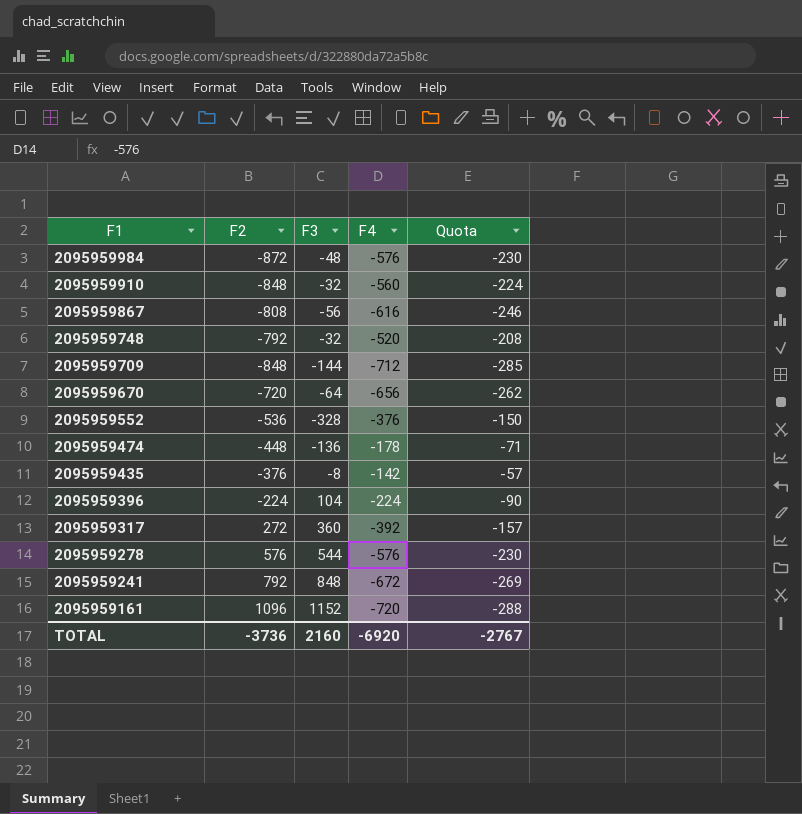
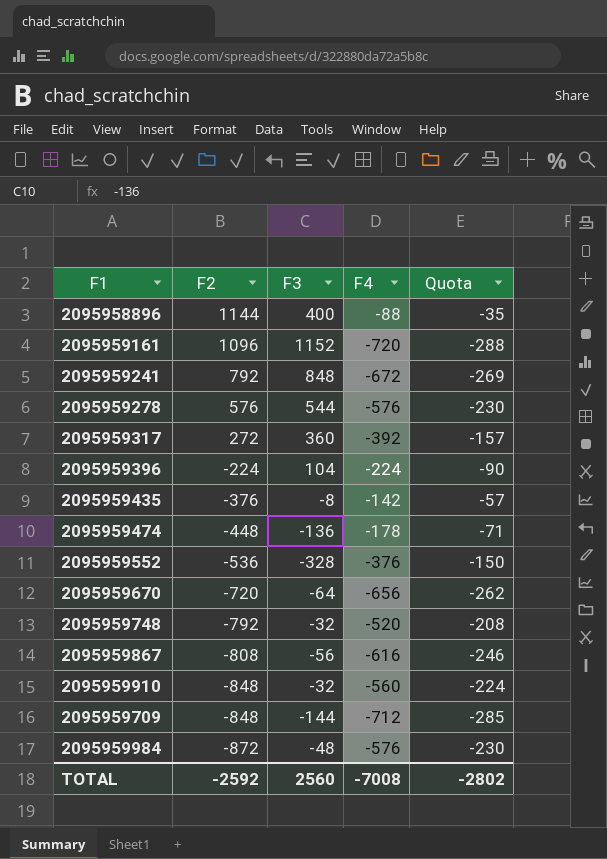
row order: F1 descending -> F2 descending
row 2095958896: none -> 1144 | 400 | -88 | -35
TOTAL | F2: -3736 -> -2592
TOTAL | F3: 2160 -> 2560
TOTAL | F4: -6920 -> -7008
TOTAL | Quota: -2767 -> -2802

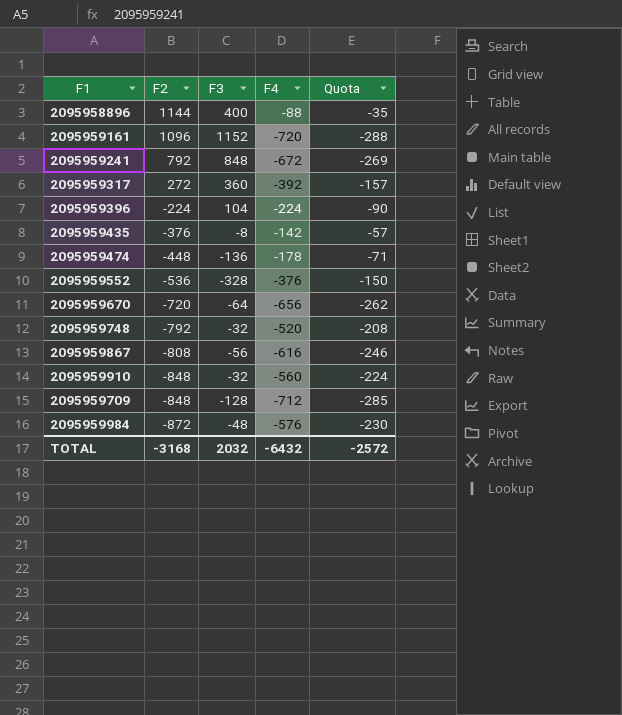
row 2095959278: 576 | 544 | -576 | -230 -> none
2095959709 | F3: -144 -> -128
TOTAL | F2: -2592 -> -3168
TOTAL | F3: 2560 -> 2032
TOTAL | F4: -7008 -> -6432
TOTAL | Quota: -2802 -> -2572

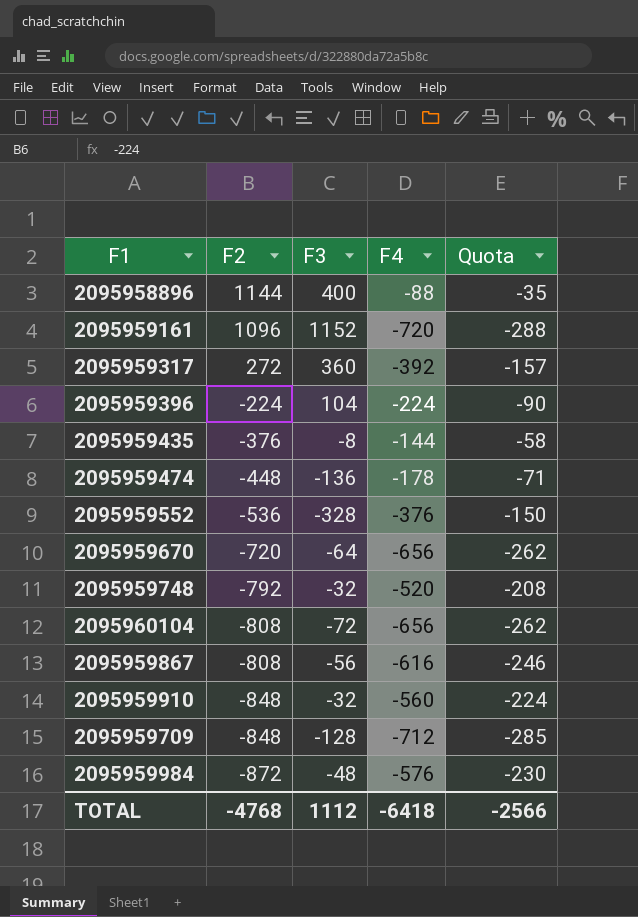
row 2095959241: 792 | 848 | -672 | -269 -> none
2095959435 | F4: -142 -> -144
2095959435 | Quota: -57 -> -58
row 2095960104: none -> -808 | -72 | -656 | -262
TOTAL | F2: -3168 -> -4768
TOTAL | F3: 2032 -> 1112
TOTAL | F4: -6432 -> -6418
TOTAL | Quota: -2572 -> -2566

